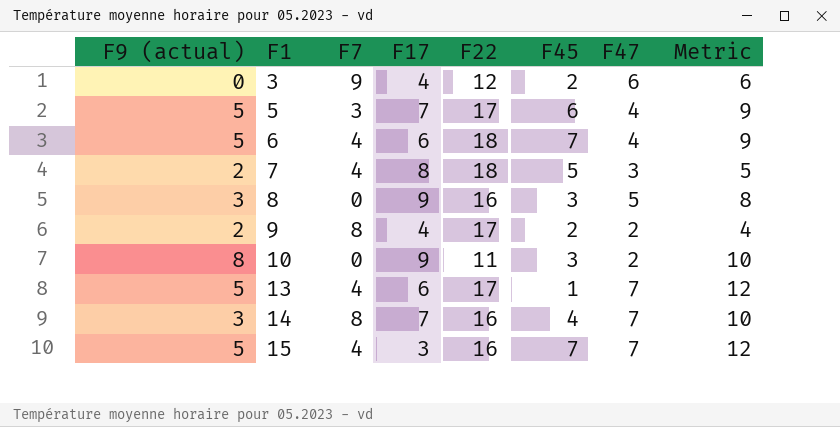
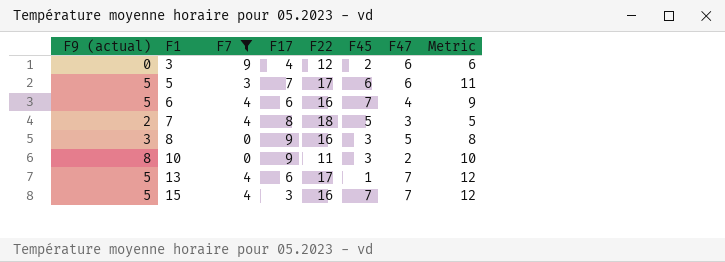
filter: none -> F7 != 8
5 | F47: 4 -> 6
5 | Metric: 9 -> 11
6 | F22: 18 -> 16

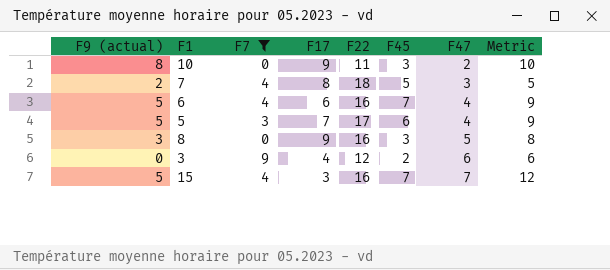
row order: F1 ascending -> F47 ascending
row 13: 5 | 4 | 6 | 17 | 1 | 7 | 12 -> none
5 | F47: 6 -> 4
5 | Metric: 11 -> 9

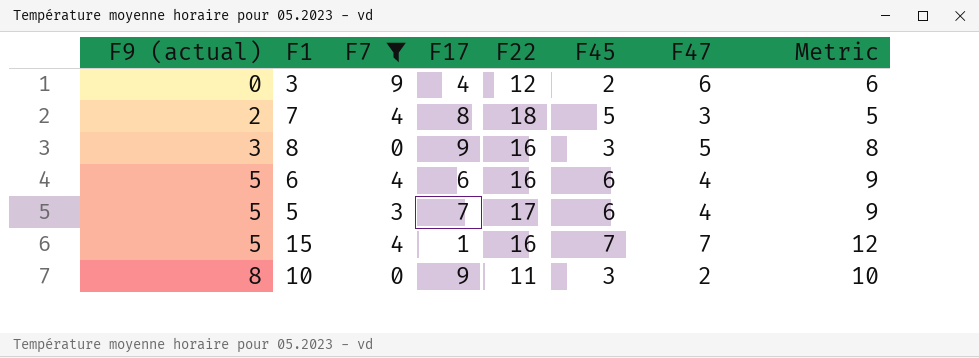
row order: F47 ascending -> F9 (actual) ascending
6 | F45: 7 -> 6
15 | F17: 3 -> 1

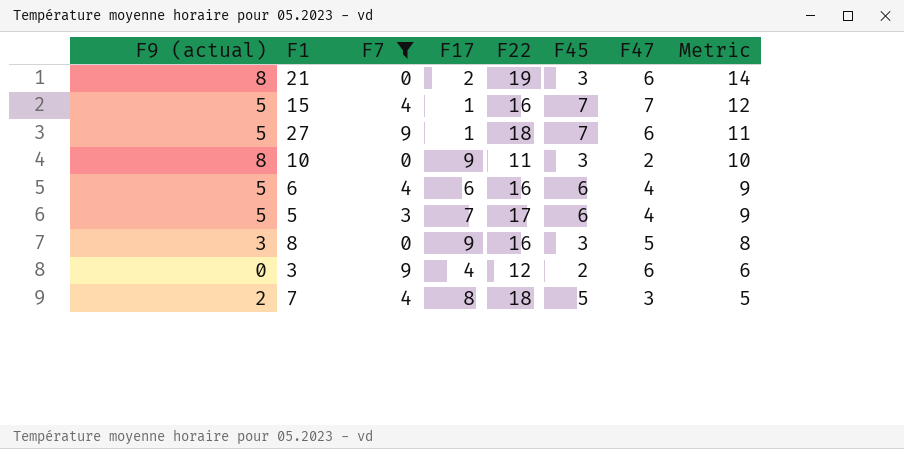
row order: F9 (actual) ascending -> Metric descending
row 21: none -> 8 | 0 | 2 | 19 | 3 | 6 | 14
row 27: none -> 5 | 9 | 1 | 18 | 7 | 6 | 11

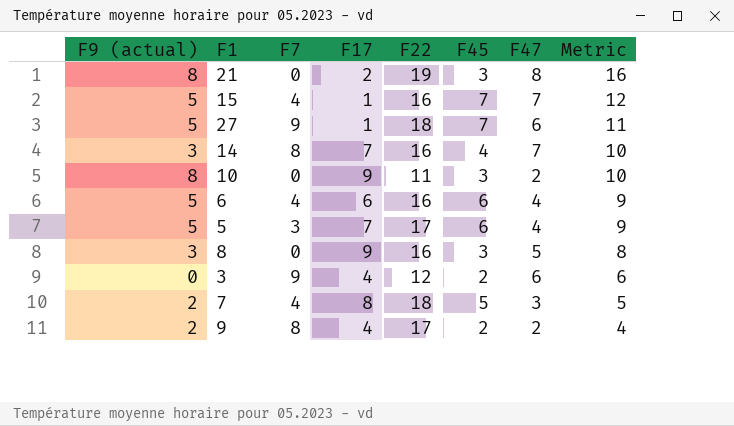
filter: F7 != 8 -> none
21 | F47: 6 -> 8
21 | Metric: 14 -> 16

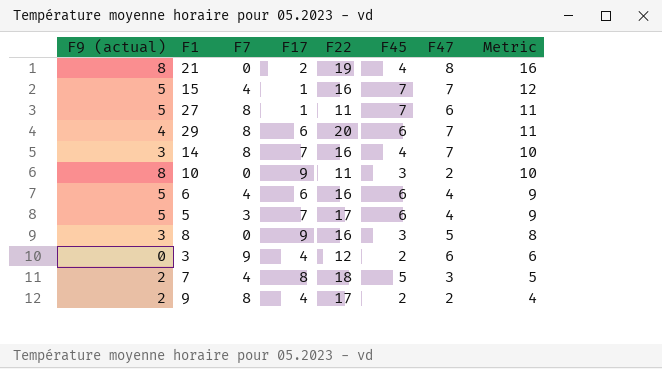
21 | F45: 3 -> 4
27 | F7: 9 -> 8
27 | F22: 18 -> 11
row 29: none -> 4 | 8 | 6 | 20 | 6 | 7 | 11

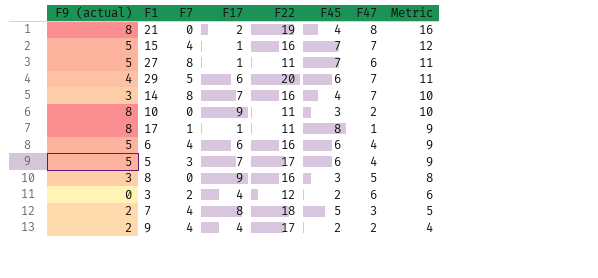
29 | F7: 8 -> 5
row 17: none -> 8 | 1 | 1 | 11 | 8 | 1 | 9
3 | F7: 9 -> 2
9 | F7: 8 -> 4

